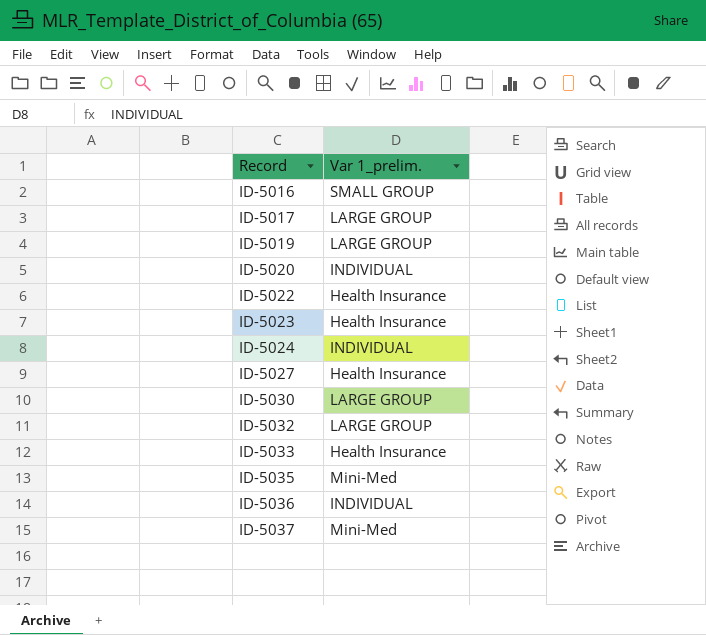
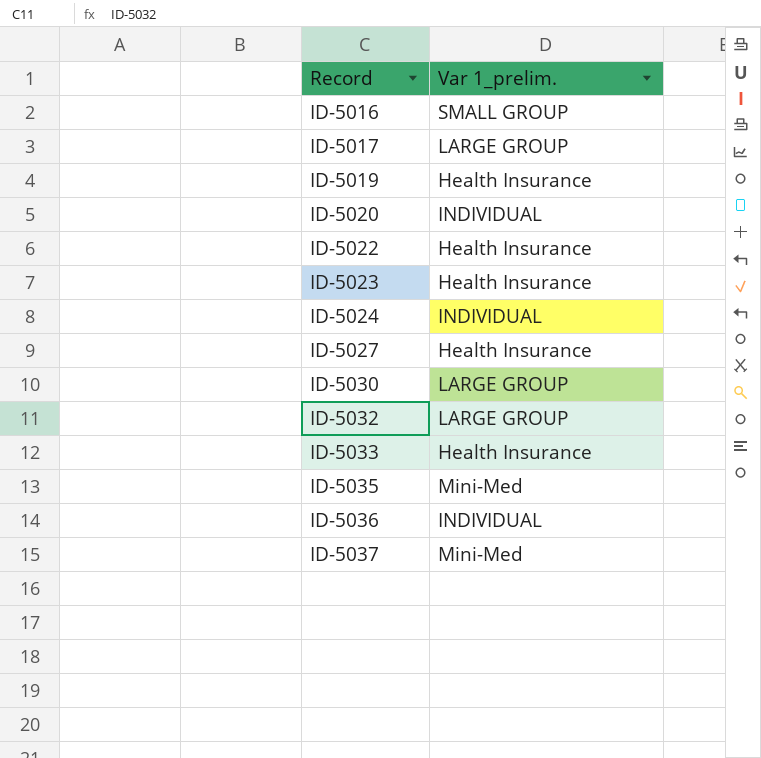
ID-5019 | Var 1_prelim.: LARGE GROUP -> Health Insurance

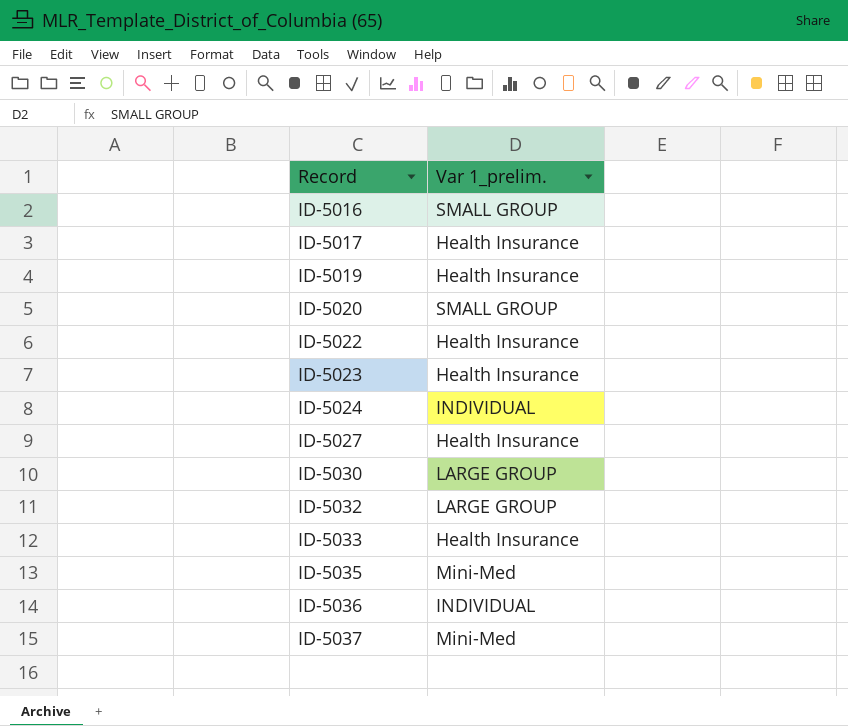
ID-5017 | Var 1_prelim.: LARGE GROUP -> Health Insurance
ID-5020 | Var 1_prelim.: INDIVIDUAL -> SMALL GROUP

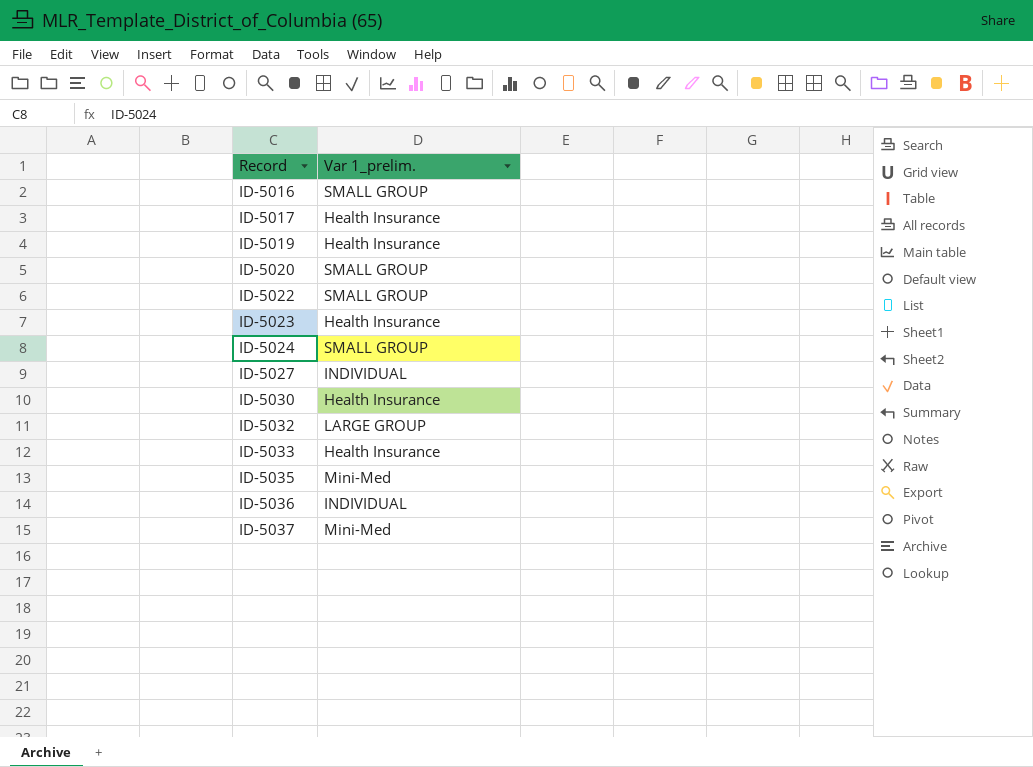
ID-5022 | Var 1_prelim.: Health Insurance -> SMALL GROUP
ID-5024 | Var 1_prelim.: INDIVIDUAL -> SMALL GROUP
ID-5027 | Var 1_prelim.: Health Insurance -> INDIVIDUAL
ID-5030 | Var 1_prelim.: LARGE GROUP -> Health Insurance

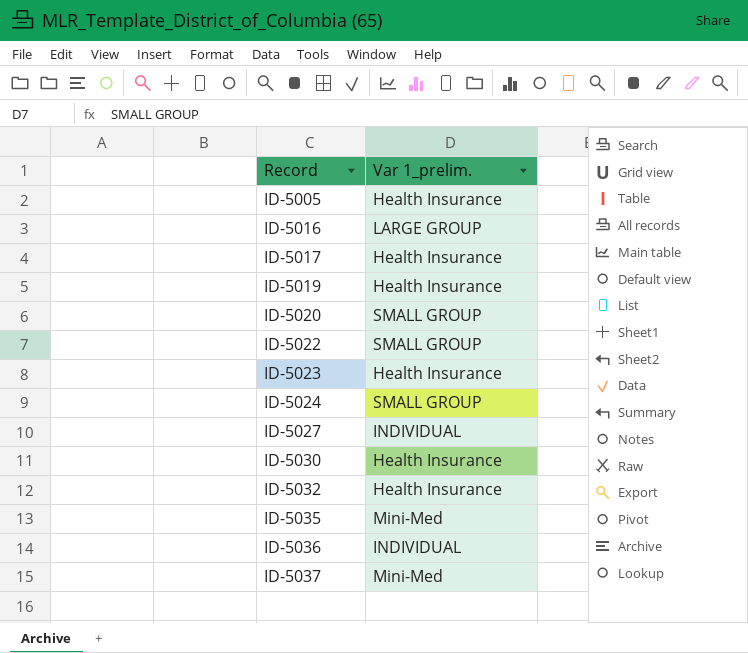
row ID-5033: Health Insurance -> none
row ID-5005: none -> Health Insurance
ID-5016 | Var 1_prelim.: SMALL GROUP -> LARGE GROUP
ID-5032 | Var 1_prelim.: LARGE GROUP -> Health Insurance

